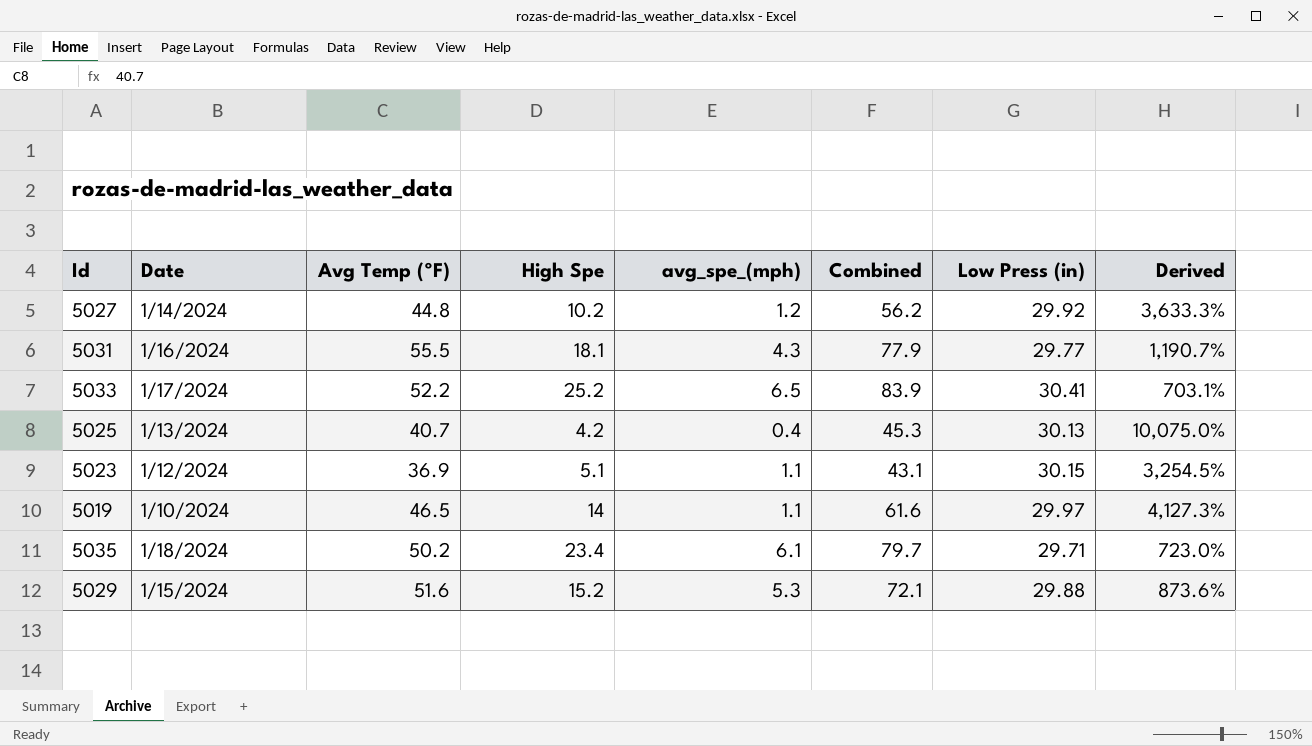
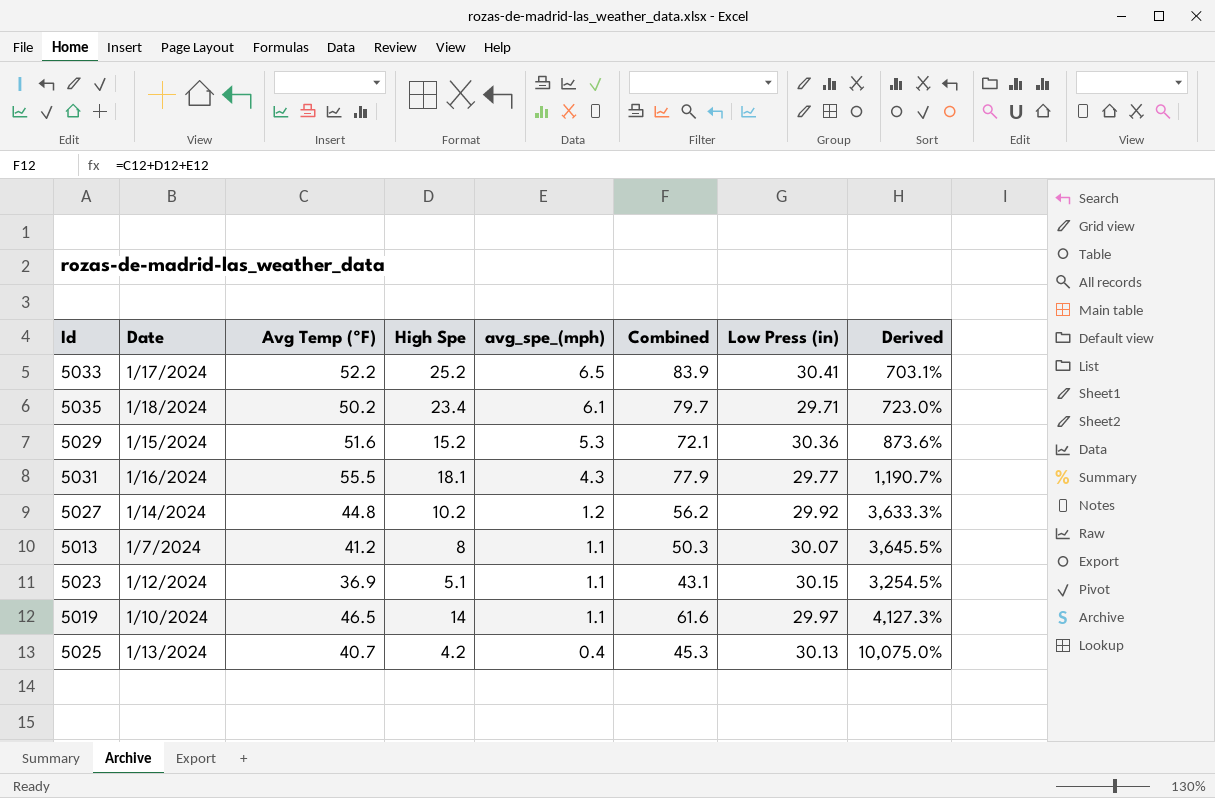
row order: none -> avg_spe_(mph) descending
5029 | Low Press (in): 29.88 -> 30.36
row 5013: none -> 1/7/2024 | 41.2 | 8 | 1.1 | 50.3 | 30.07 | 3,645.5%

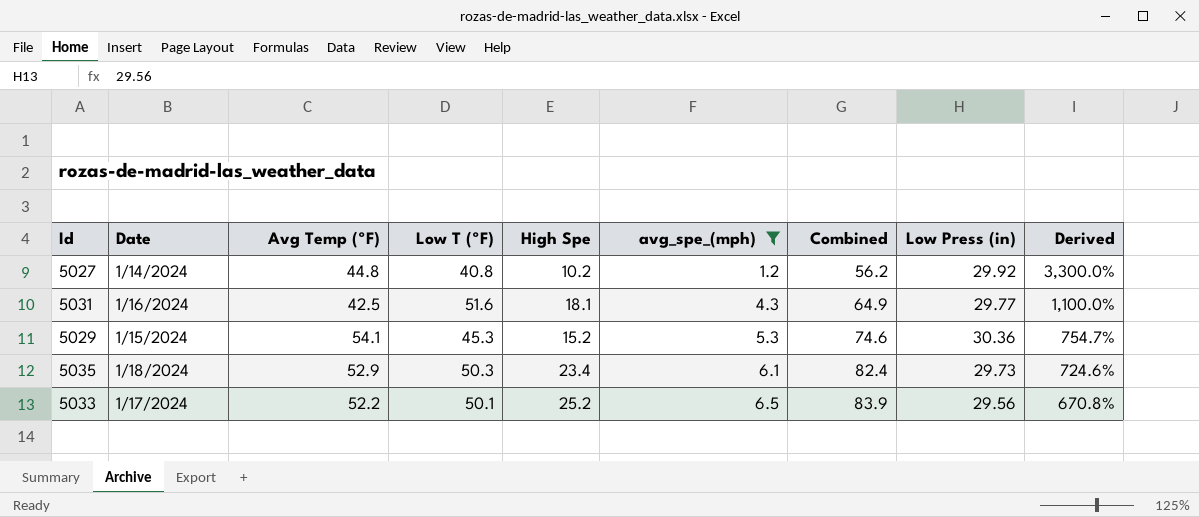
filter: none -> avg_spe_(mph) >= 1.2
row order: avg_spe_(mph) descending -> avg_spe_(mph) ascending
column Low T (ºF) | position: none -> 4
column Derived | formula: ([Avg Temp (ºF)] - [avg_spe_(mph)]) / [avg_spe_(mph)] -> ([Low T (ºF)] - [avg_spe_(mph)]) / [avg_spe_(mph)]
5031 | Avg Temp (ºF): 55.5 -> 42.5
5031 | Combined: 77.9 -> 64.9
5029 | Avg Temp (ºF): 51.6 -> 54.1
5029 | Combined: 72.1 -> 74.6
5035 | Avg Temp (ºF): 50.2 -> 52.9
5035 | Combined: 79.7 -> 82.4
5035 | Low Press (in): 29.71 -> 29.73
5033 | Low Press (in): 30.41 -> 29.56

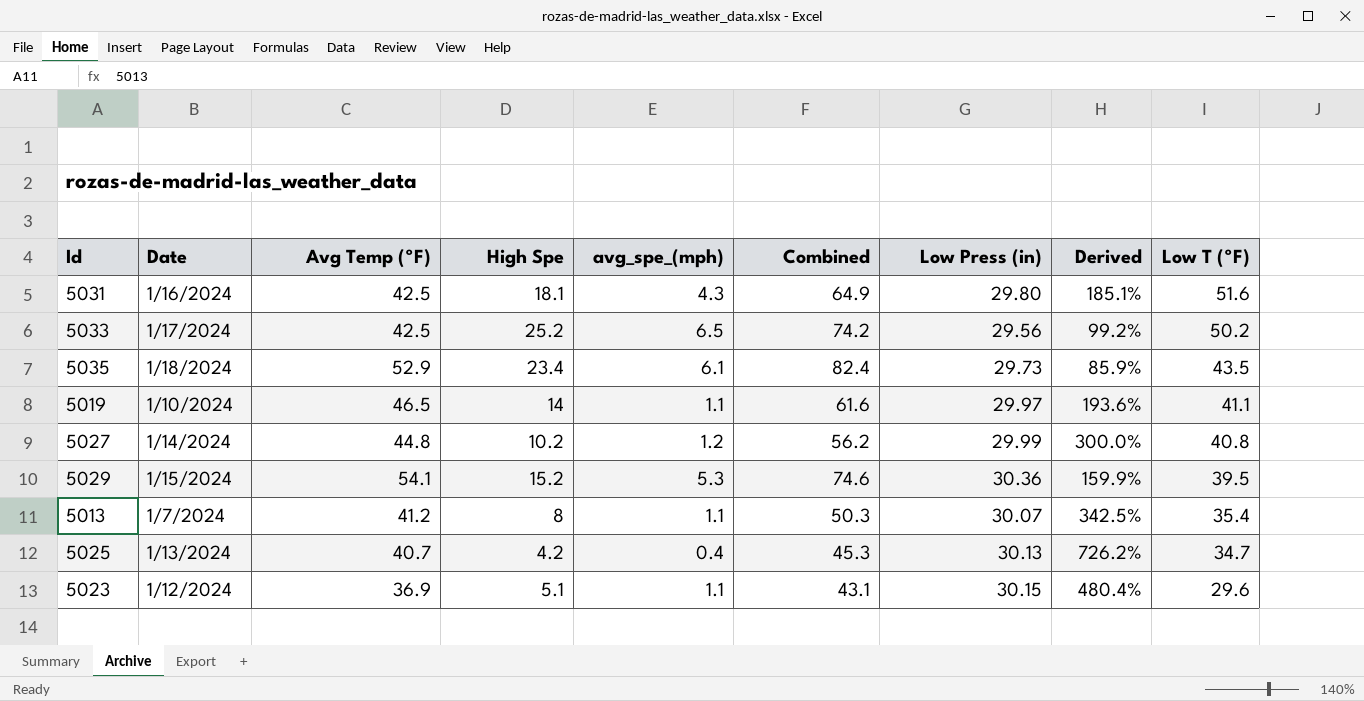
filter: avg_spe_(mph) >= 1.2 -> none
row order: avg_spe_(mph) ascending -> Low T (ºF) descending
column Derived | formula: ([Low T (ºF)] - [avg_spe_(mph)]) / [avg_spe_(mph)] -> ([Low T (ºF)] - [High Spe]) / [High Spe]
column Low T (ºF) | position: 4 -> 9
5031 | Low Press (in): 29.77 -> 29.80
5033 | Avg Temp (ºF): 52.2 -> 42.5
5033 | Combined: 83.9 -> 74.2
5033 | Low T (ºF): 50.1 -> 50.2
5035 | Low T (ºF): 50.3 -> 43.5
5027 | Low Press (in): 29.92 -> 29.99
5029 | Low T (ºF): 45.3 -> 39.5

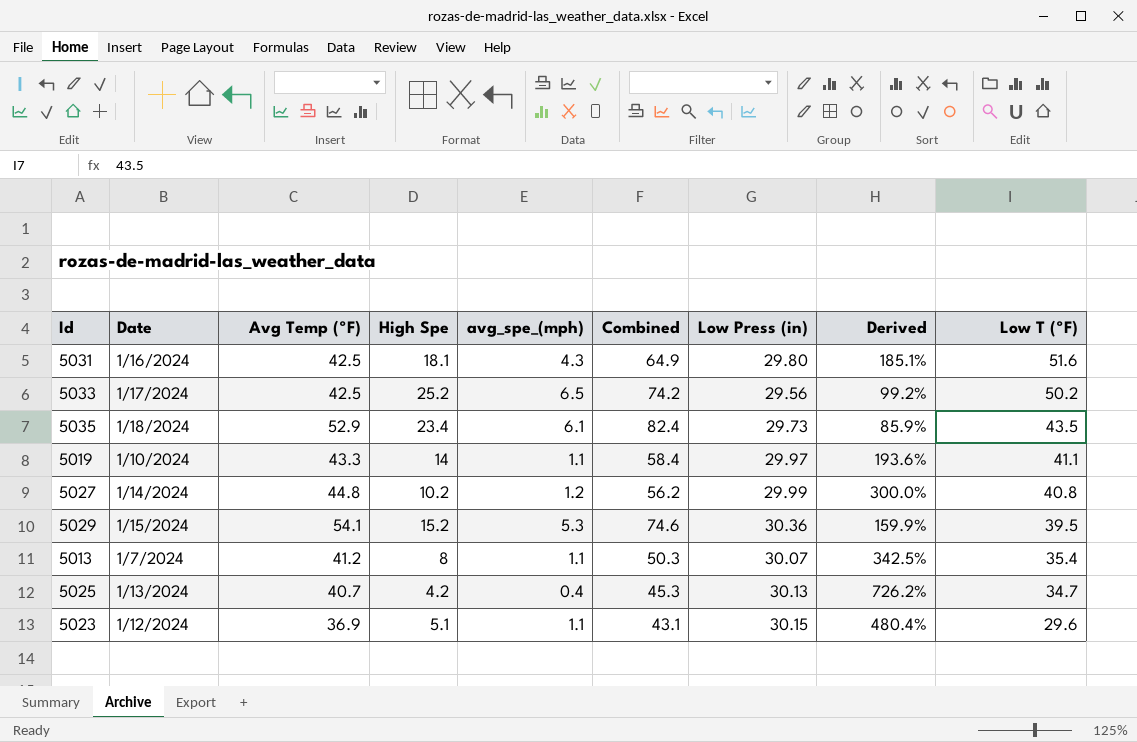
5019 | Avg Temp (ºF): 46.5 -> 43.3
5019 | Combined: 61.6 -> 58.4

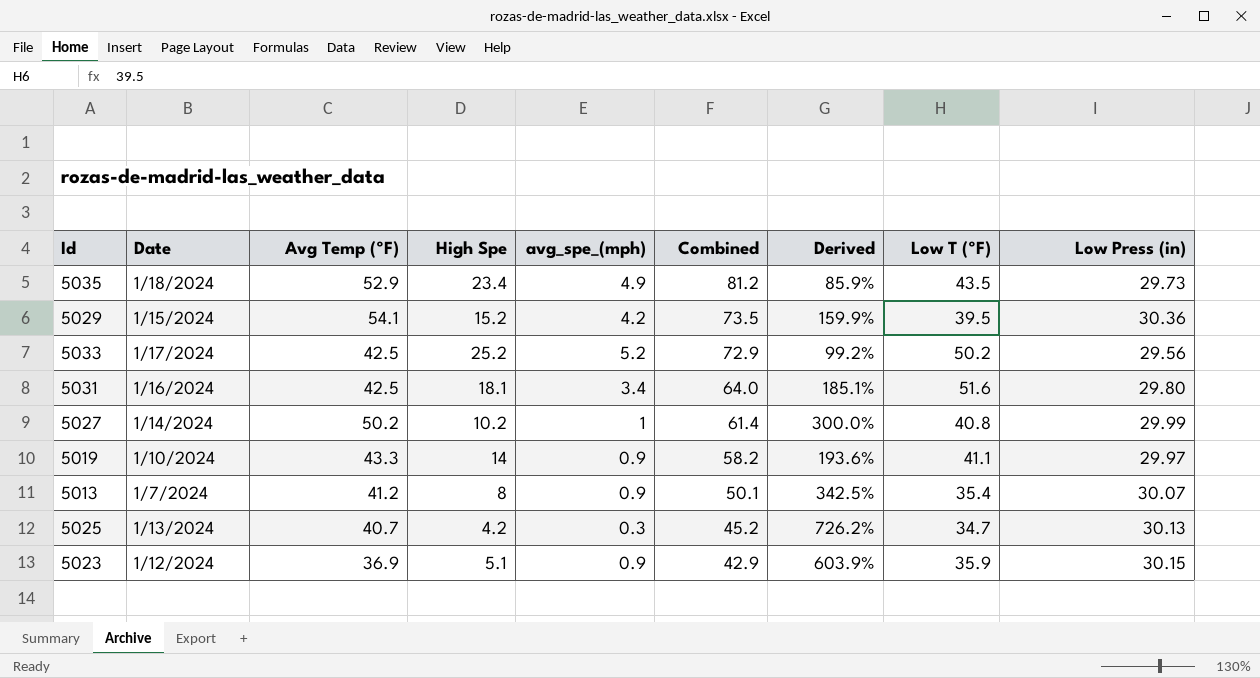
row order: Low T (ºF) descending -> Combined descending
column Low Press (in) | position: 7 -> 9
5035 | avg_spe_(mph): 6.1 -> 4.9
5035 | Combined: 82.4 -> 81.2
5029 | avg_spe_(mph): 5.3 -> 4.2
5029 | Combined: 74.6 -> 73.5
5033 | avg_spe_(mph): 6.5 -> 5.2
5033 | Combined: 74.2 -> 72.9
5031 | avg_spe_(mph): 4.3 -> 3.4
5031 | Combined: 64.9 -> 64.0
5027 | Avg Temp (ºF): 44.8 -> 50.2
5027 | avg_spe_(mph): 1.2 -> 1
5027 | Combined: 56.2 -> 61.4
5019 | avg_spe_(mph): 1.1 -> 0.9
5019 | Combined: 58.4 -> 58.2
5013 | avg_spe_(mph): 1.1 -> 0.9
5013 | Combined: 50.3 -> 50.1
5025 | avg_spe_(mph): 0.4 -> 0.3
5025 | Combined: 45.3 -> 45.2
5023 | avg_spe_(mph): 1.1 -> 0.9
5023 | Combined: 43.1 -> 42.9
5023 | Derived: 480.4% -> 603.9%
5023 | Low T (ºF): 29.6 -> 35.9

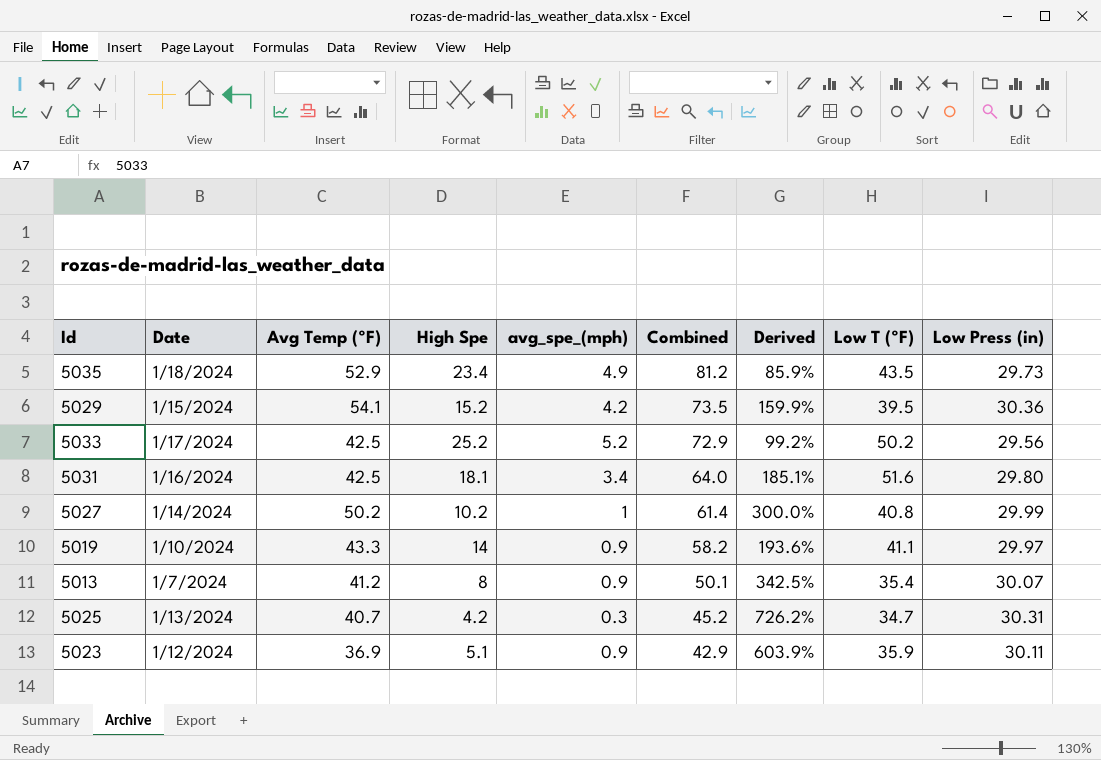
5025 | Low Press (in): 30.13 -> 30.31
5023 | Low Press (in): 30.15 -> 30.11

